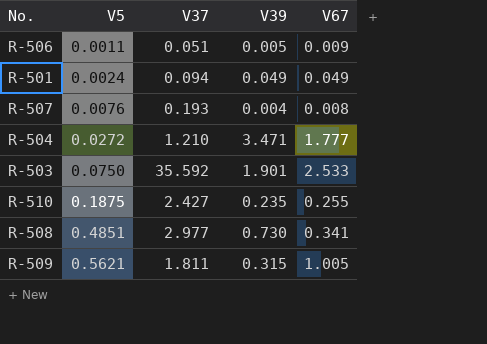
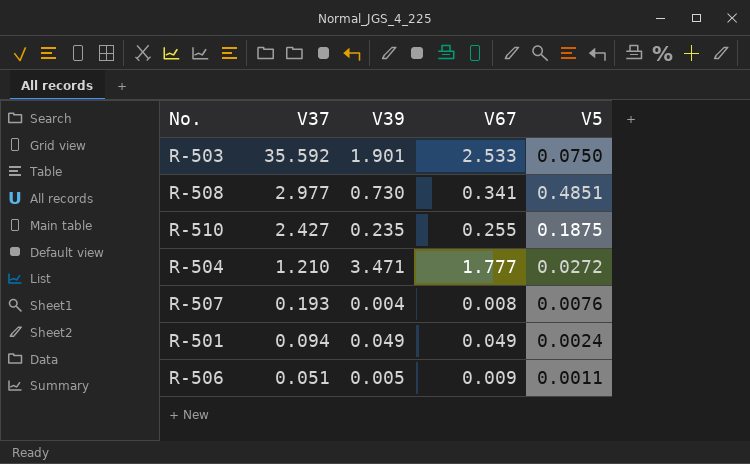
row order: V5 ascending -> V37 descending
column V5 | position: 2 -> 5
row R-509: 0.5621 | 1.811 | 0.315 | 1.005 -> none

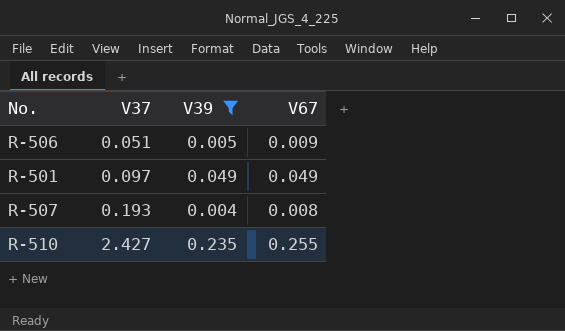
filter: none -> V39 <= 0.235
row order: V37 descending -> V37 ascending
column V5 | position: 5 -> none
R-501 | V37: 0.094 -> 0.097

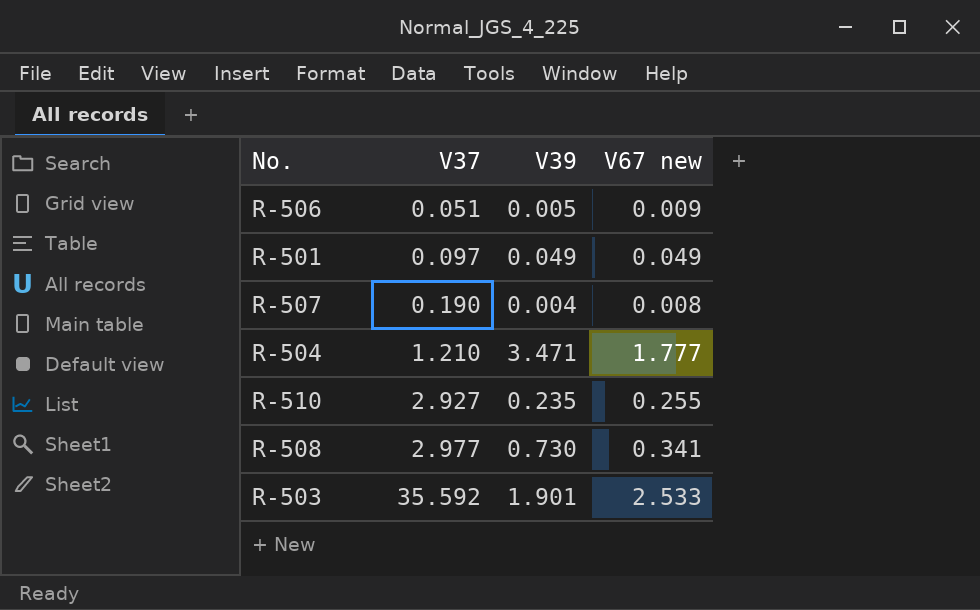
filter: V39 <= 0.235 -> none
column name: V67 -> V67 new
R-507 | V37: 0.193 -> 0.190
R-510 | V37: 2.427 -> 2.927

